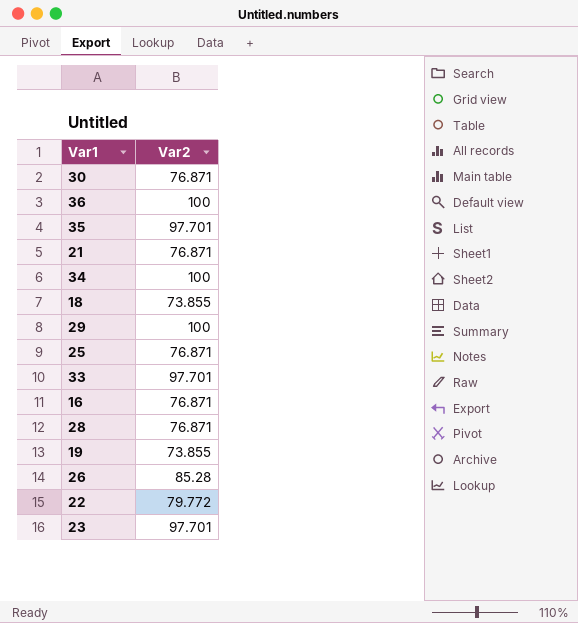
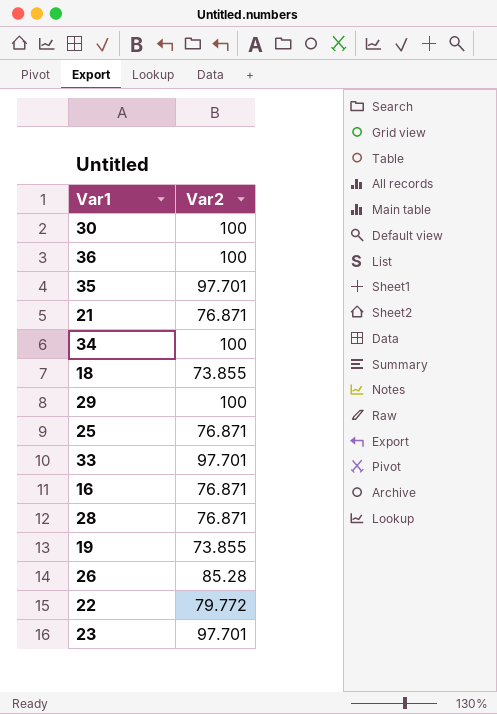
30 | Var2: 76.871 -> 100

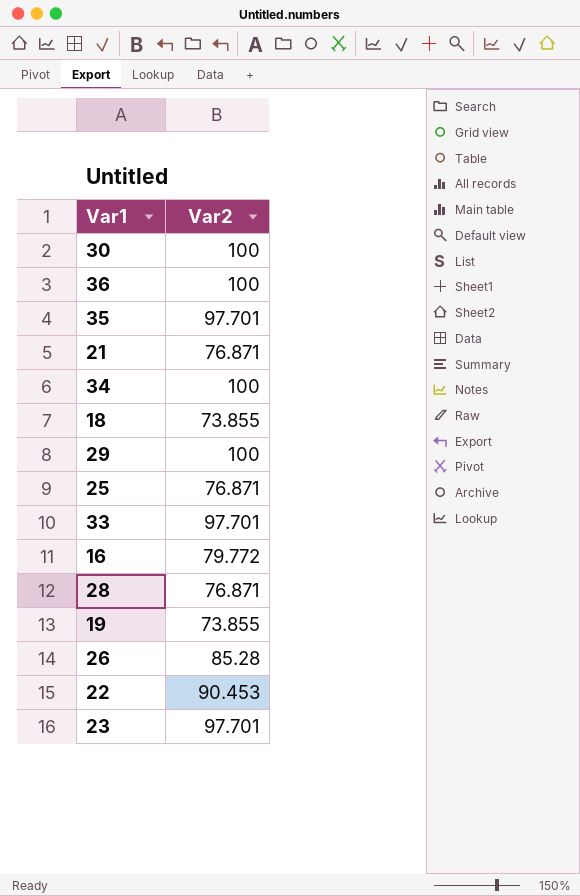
16 | Var2: 76.871 -> 79.772
22 | Var2: 79.772 -> 90.453

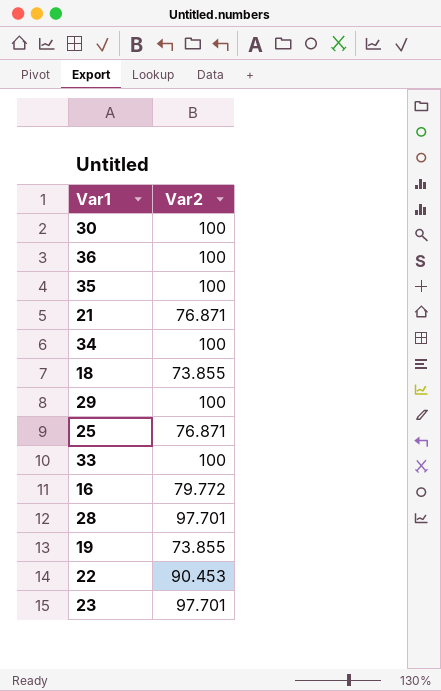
row 26: 85.28 -> none
35 | Var2: 97.701 -> 100
33 | Var2: 97.701 -> 100
28 | Var2: 76.871 -> 97.701

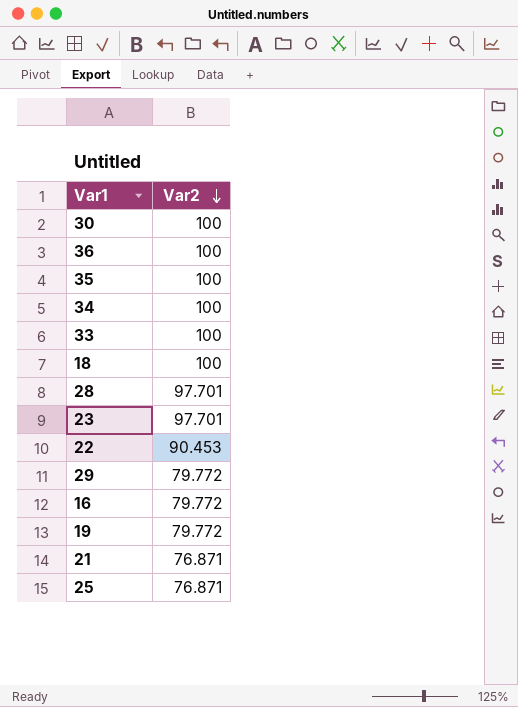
row order: none -> Var2 descending
18 | Var2: 73.855 -> 100
29 | Var2: 100 -> 79.772
19 | Var2: 73.855 -> 79.772

